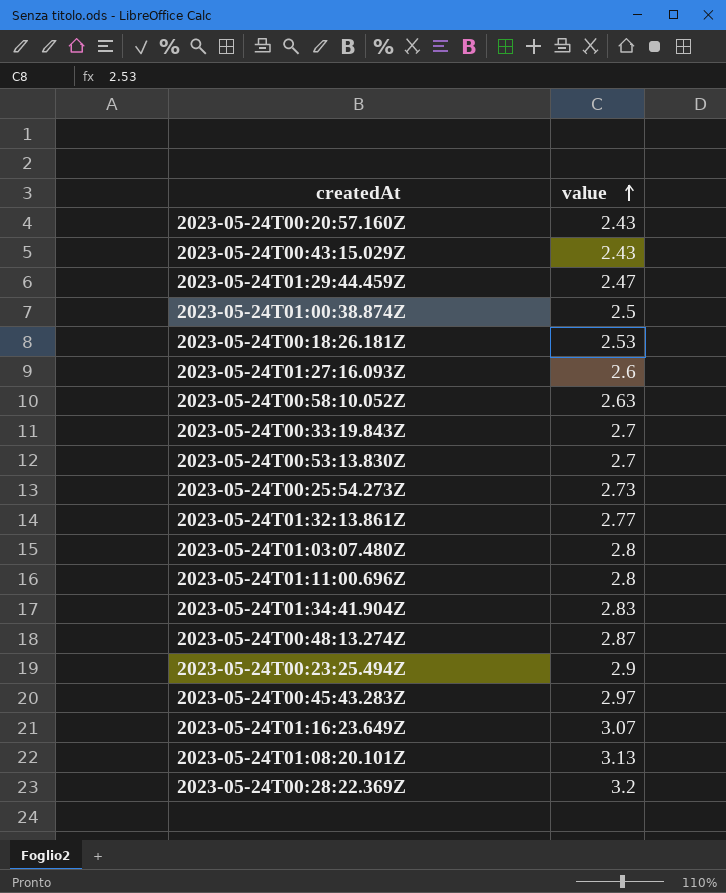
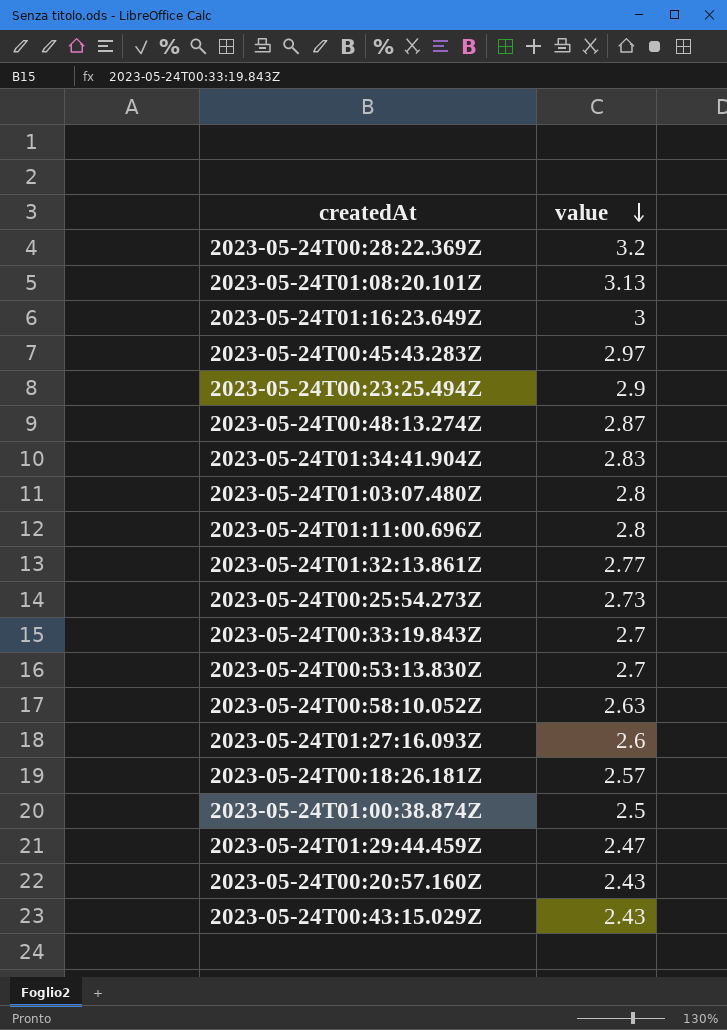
row order: value ascending -> value descending
2023-05-24T01:16:23.649Z | value: 3.07 -> 3
2023-05-24T00:18:26.181Z | value: 2.53 -> 2.57

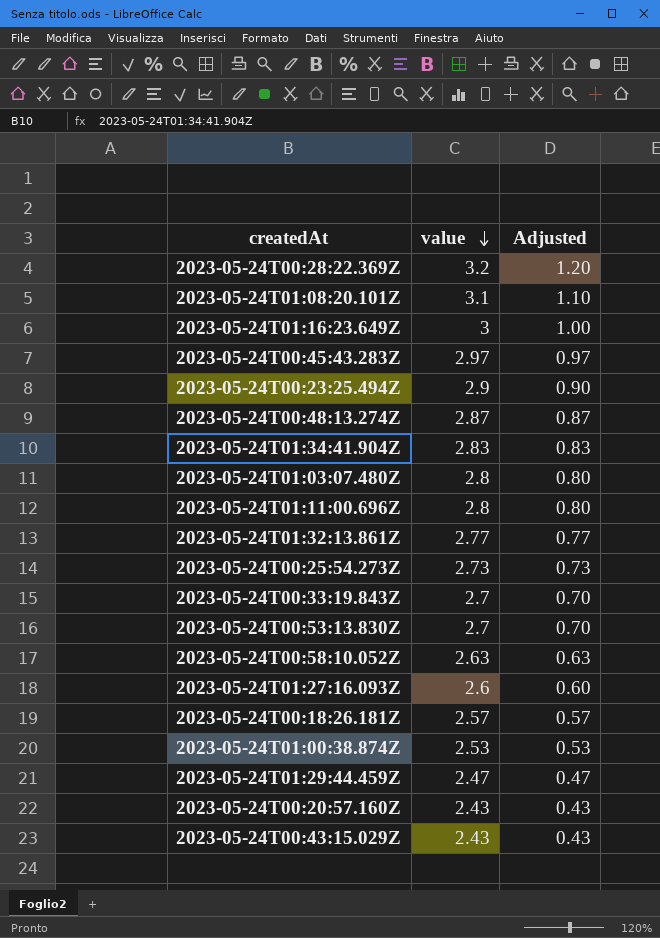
column Adjusted | formula: none -> [value] - 2
2023-05-24T01:08:20.101Z | value: 3.13 -> 3.1
2023-05-24T01:00:38.874Z | value: 2.5 -> 2.53

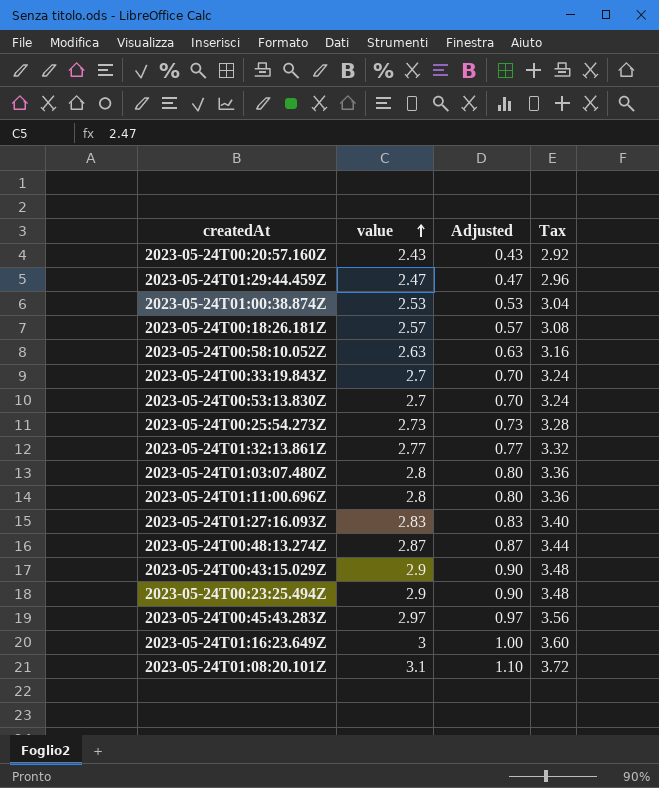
row order: value descending -> value ascending
column Tax | formula: none -> [value] * 1.2
row 2023-05-24T00:28:22.369Z: 3.2 | 1.20 -> none
row 2023-05-24T01:34:41.904Z: 2.83 | 0.83 -> none
2023-05-24T01:27:16.093Z | value: 2.6 -> 2.83
2023-05-24T01:27:16.093Z | Adjusted: 0.60 -> 0.83
2023-05-24T00:43:15.029Z | value: 2.43 -> 2.9
2023-05-24T00:43:15.029Z | Adjusted: 0.43 -> 0.90

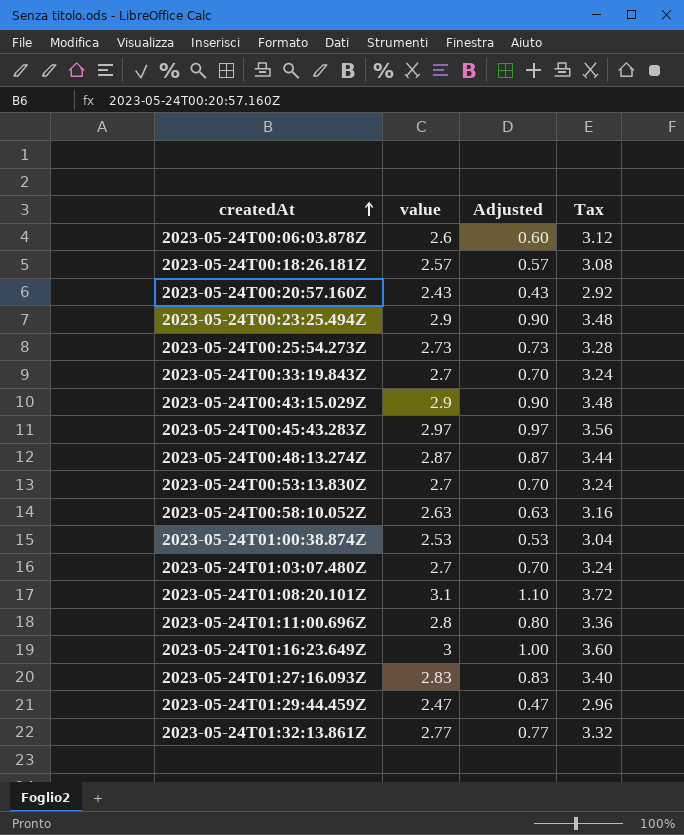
row order: value ascending -> createdAt ascending
row 2023-05-24T00:06:03.878Z: none -> 2.6 | 0.60 | 3.12
2023-05-24T01:03:07.480Z | value: 2.8 -> 2.7
2023-05-24T01:03:07.480Z | Adjusted: 0.80 -> 0.70
2023-05-24T01:03:07.480Z | Tax: 3.36 -> 3.24

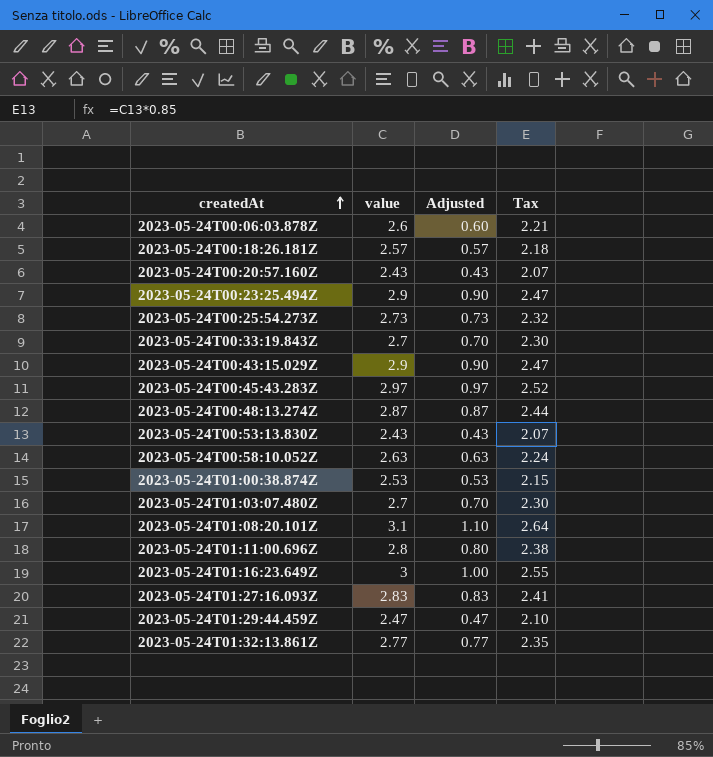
column Tax | formula: [value] * 1.2 -> [value] * 0.85
2023-05-24T00:53:13.830Z | value: 2.7 -> 2.43
2023-05-24T00:53:13.830Z | Adjusted: 0.70 -> 0.43

